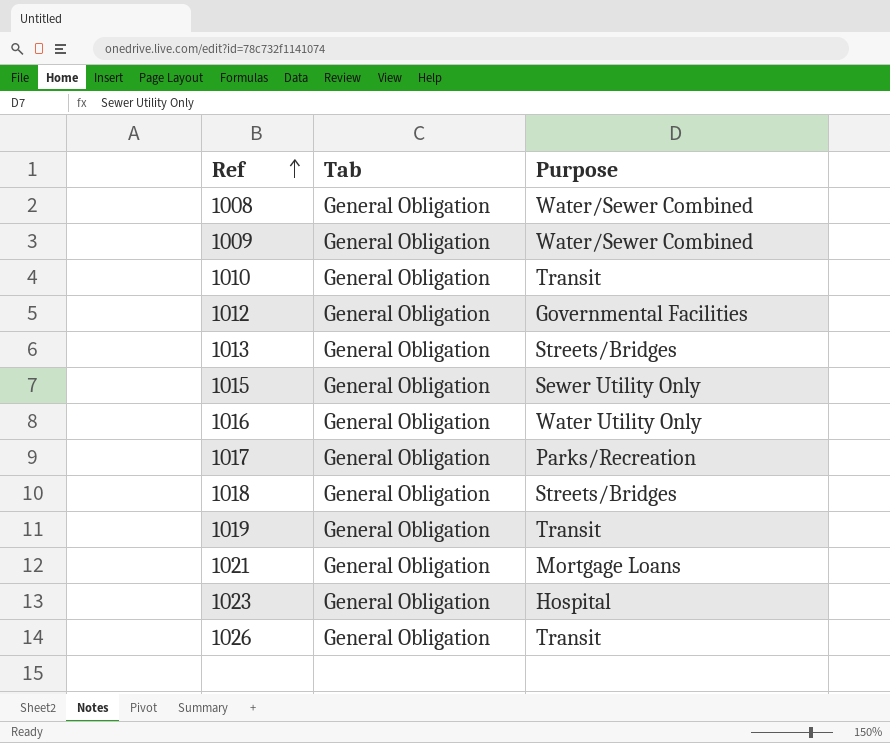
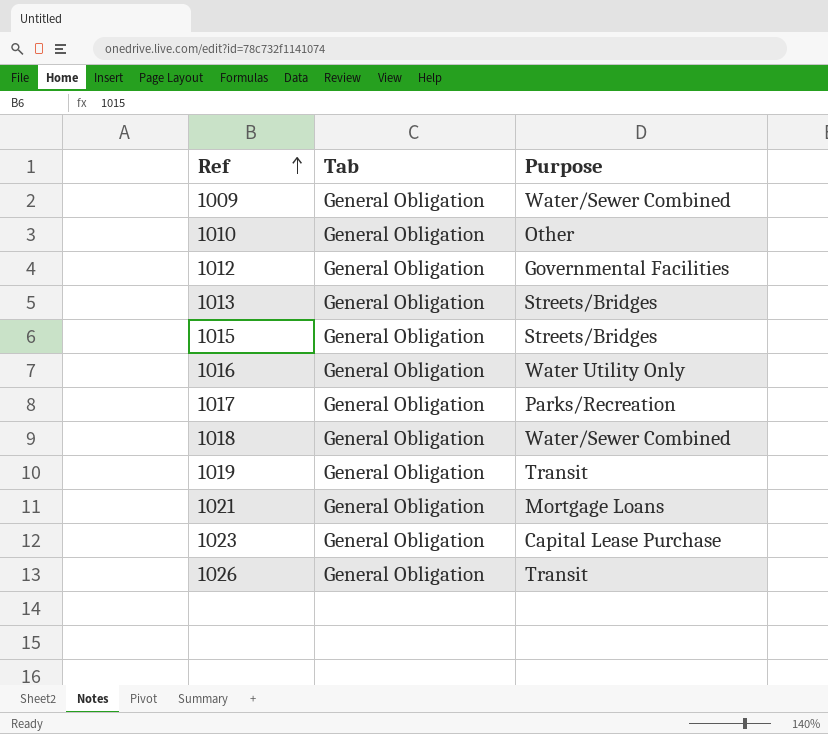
row 1008: General Obligation | Water/Sewer Combined -> none
1010 | Purpose: Transit -> Other
1015 | Purpose: Sewer Utility Only -> Streets/Bridges
1018 | Purpose: Streets/Bridges -> Water/Sewer Combined
1023 | Purpose: Hospital -> Capital Lease Purchase

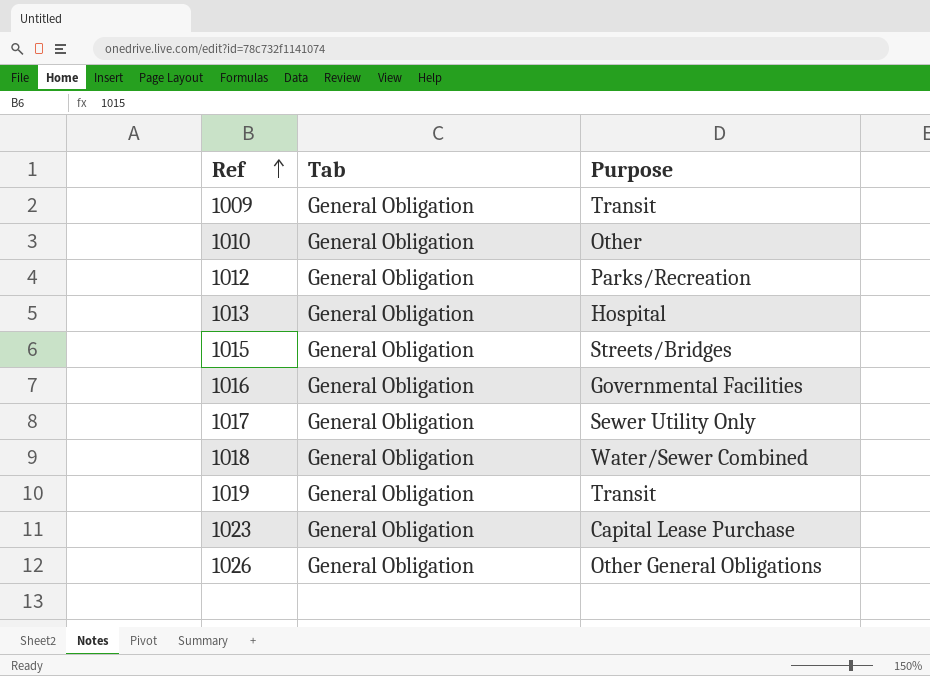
row 1021: General Obligation | Mortgage Loans -> none
1009 | Purpose: Water/Sewer Combined -> Transit
1012 | Purpose: Governmental Facilities -> Parks/Recreation
1013 | Purpose: Streets/Bridges -> Hospital
1016 | Purpose: Water Utility Only -> Governmental Facilities
1017 | Purpose: Parks/Recreation -> Sewer Utility Only
1026 | Purpose: Transit -> Other General Obligations

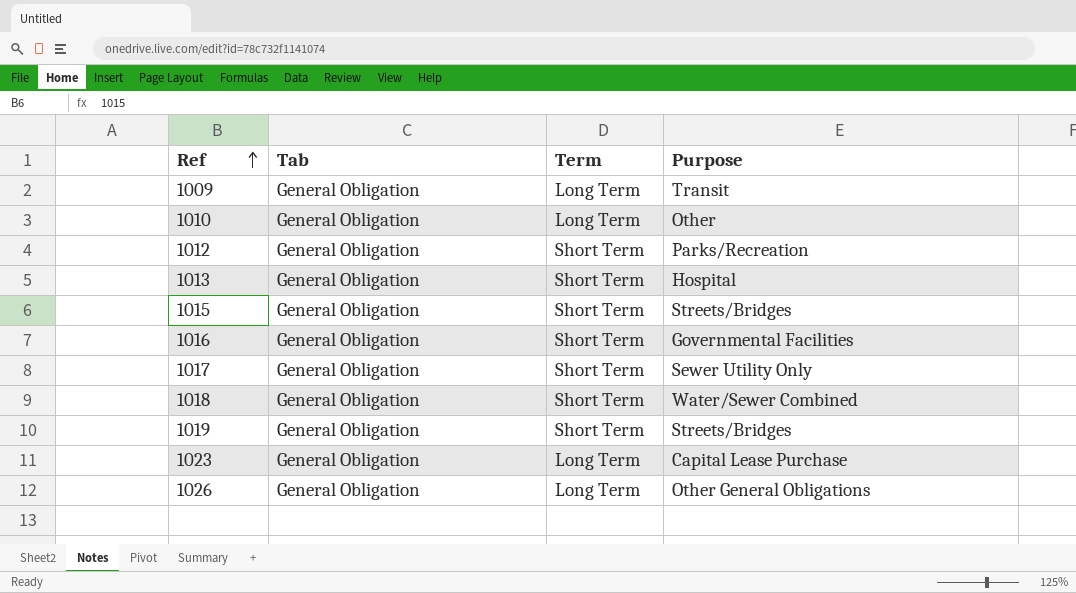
column Term | position: none -> 3
1019 | Purpose: Transit -> Streets/Bridges

